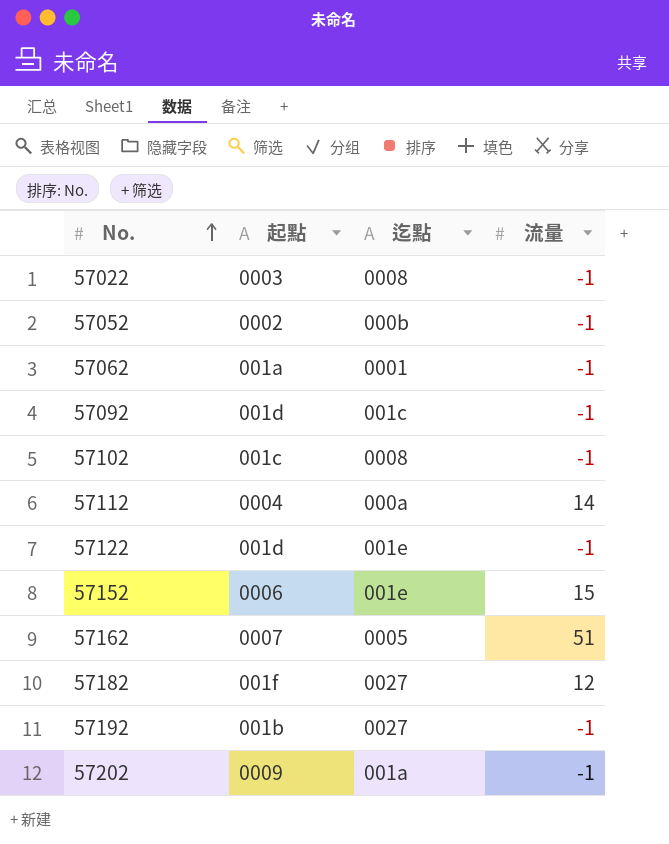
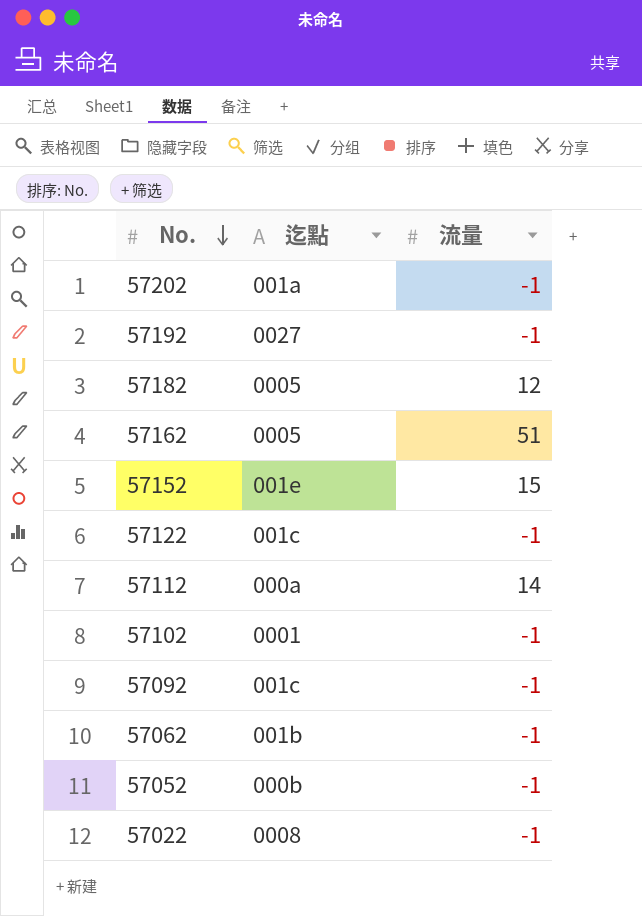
row order: No. ascending -> No. descending
column 起點 | position: 2 -> none
57182 | 迄點: 0027 -> 0005
57122 | 迄點: 001e -> 001c
57102 | 迄點: 0008 -> 0001
57062 | 迄點: 0001 -> 001b

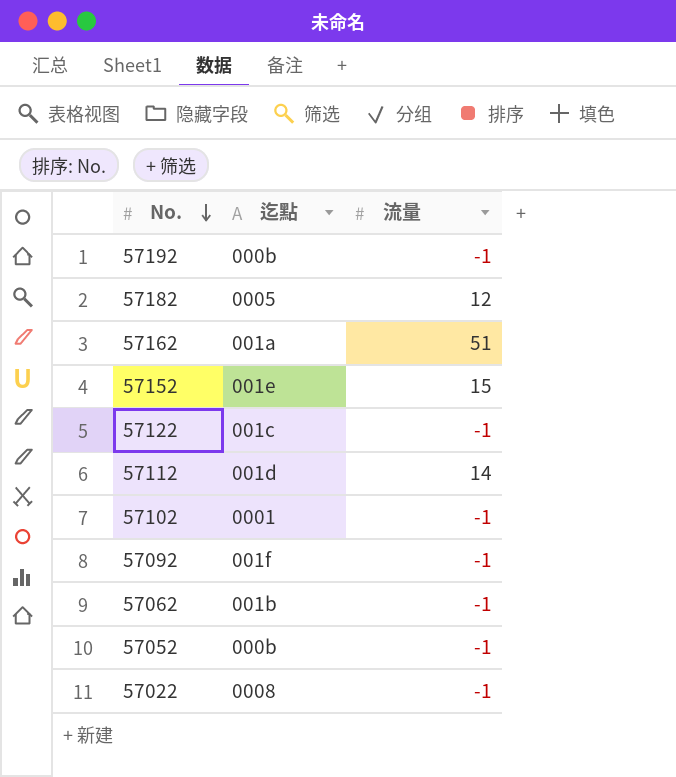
row 57202: 001a | -1 -> none
57192 | 迄點: 0027 -> 000b
57162 | 迄點: 0005 -> 001a
57112 | 迄點: 000a -> 001d
57092 | 迄點: 001c -> 001f

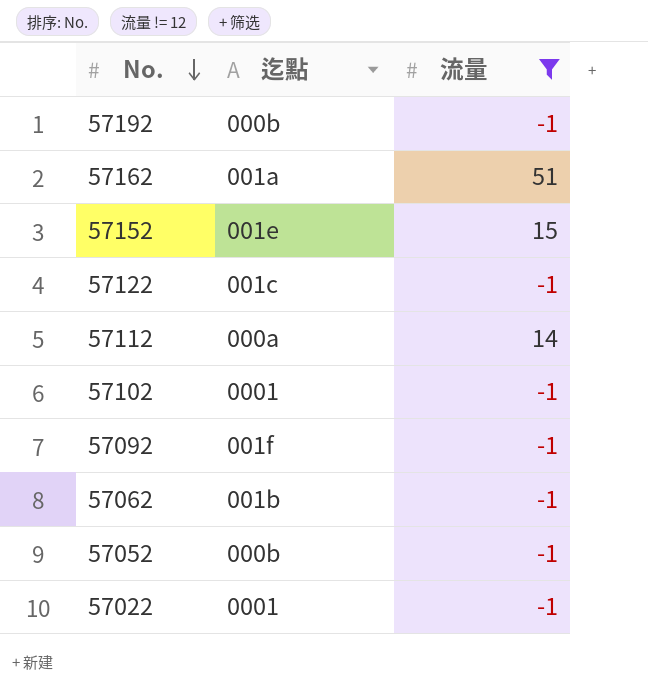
filter: none -> 流量 != 12
57112 | 迄點: 001d -> 000a
57022 | 迄點: 0008 -> 0001

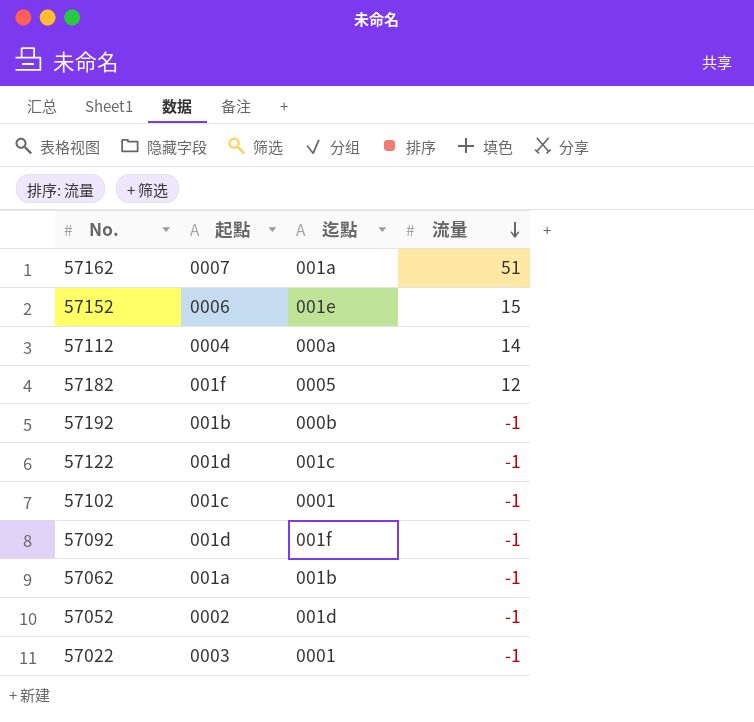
filter: 流量 != 12 -> none
row order: No. descending -> 流量 descending
column 起點 | position: none -> 2
57052 | 迄點: 000b -> 001d

